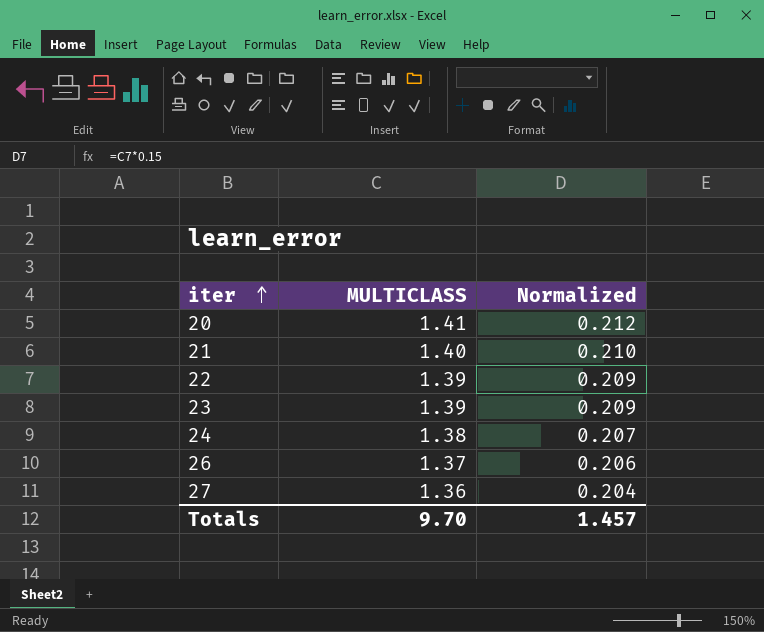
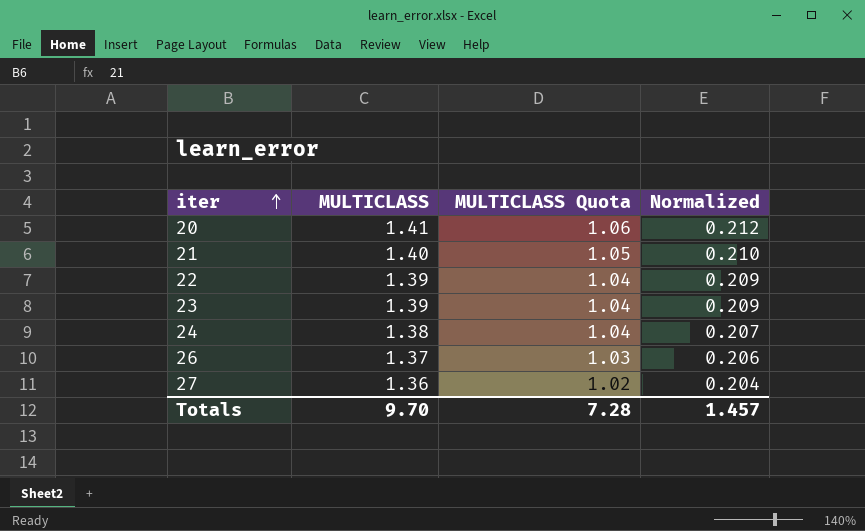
column MULTICLASS Quota | formula: none -> [MULTICLASS] * 0.75

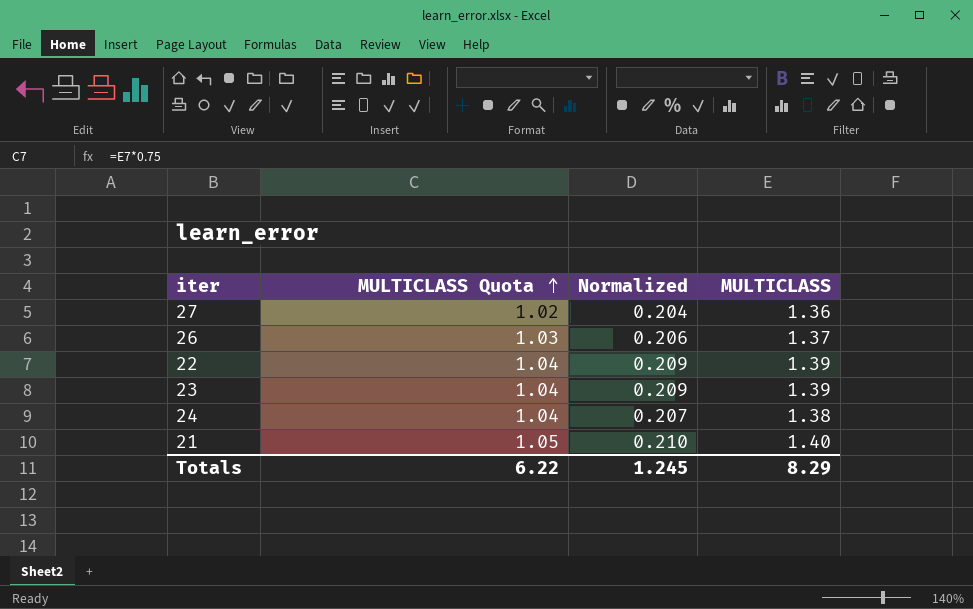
row order: iter ascending -> MULTICLASS Quota ascending
column MULTICLASS | position: 2 -> 4
row 20: 1.41 | 1.06 | 0.212 -> none
Totals | MULTICLASS Quota: 7.28 -> 6.22
Totals | Normalized: 1.457 -> 1.245
Totals | MULTICLASS: 9.70 -> 8.29

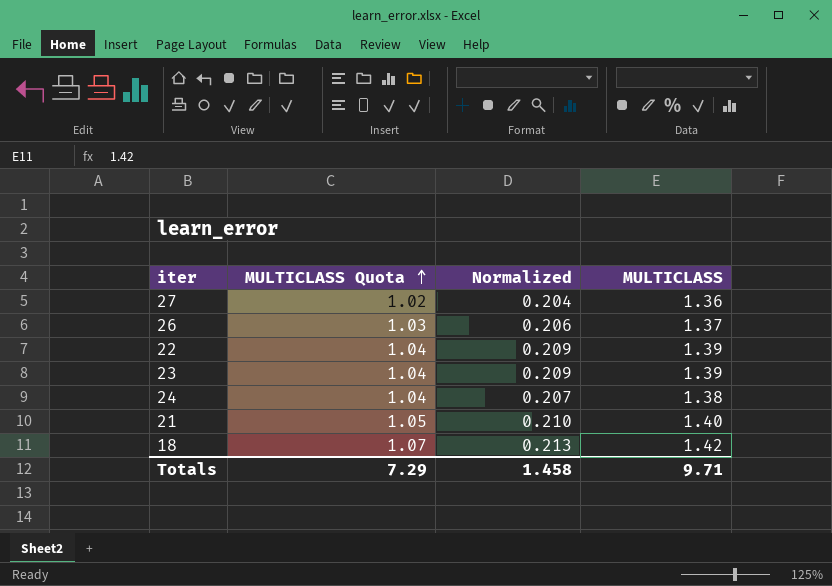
row 18: none -> 1.07 | 0.213 | 1.42
Totals | MULTICLASS Quota: 6.22 -> 7.29
Totals | Normalized: 1.245 -> 1.458
Totals | MULTICLASS: 8.29 -> 9.71

